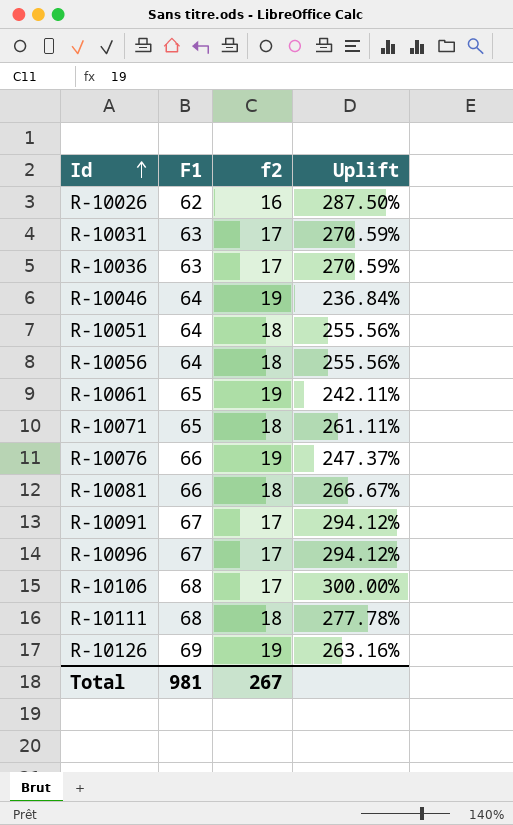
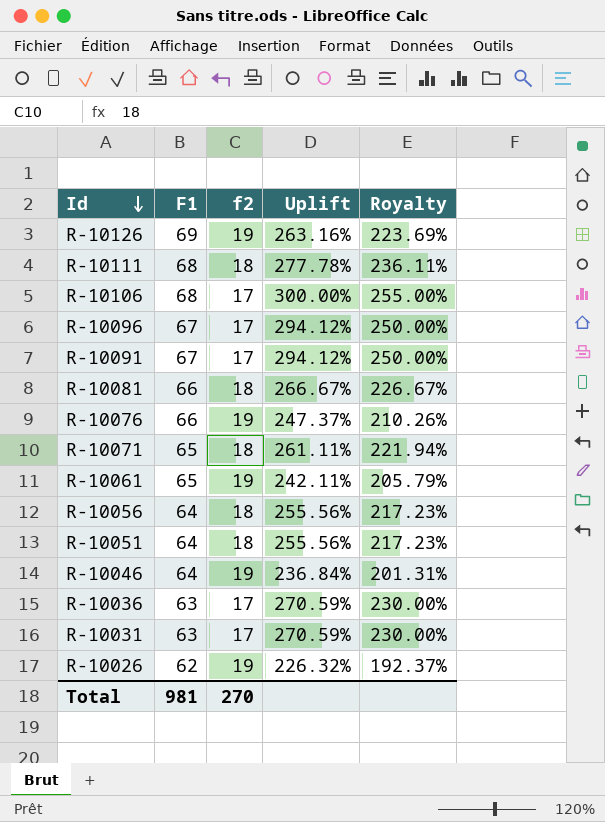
row order: Id ascending -> Id descending
column Royalty | formula: none -> [Uplift] * 0.85
R-10026 | f2: 16 -> 19
R-10026 | Uplift: 287.50% -> 226.32%
Total | f2: 267 -> 270

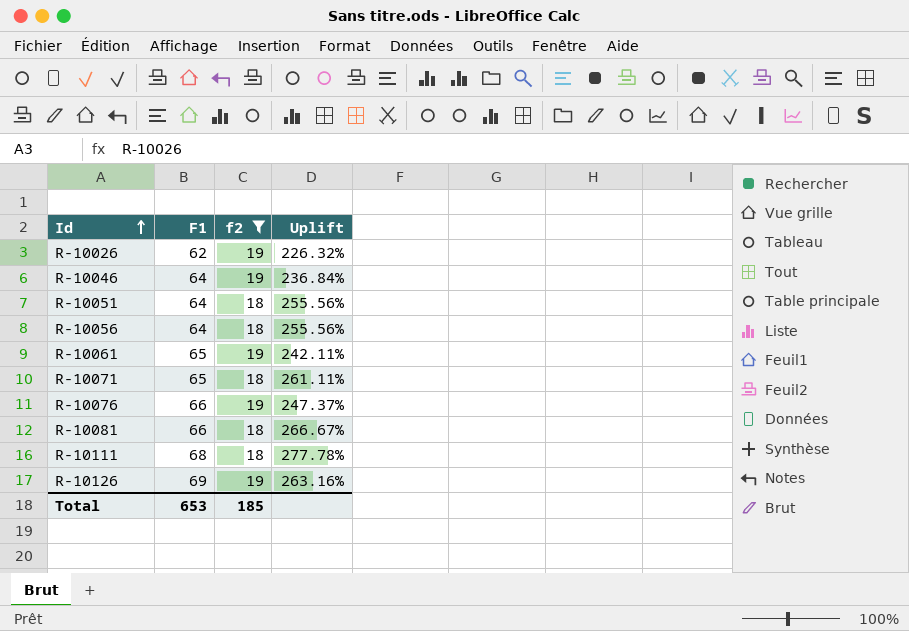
filter: none -> f2 != 17
row order: Id descending -> Id ascending
column Royalty | formula: [Uplift] * 0.85 -> none
Total | F1: 981 -> 653
Total | f2: 270 -> 185

